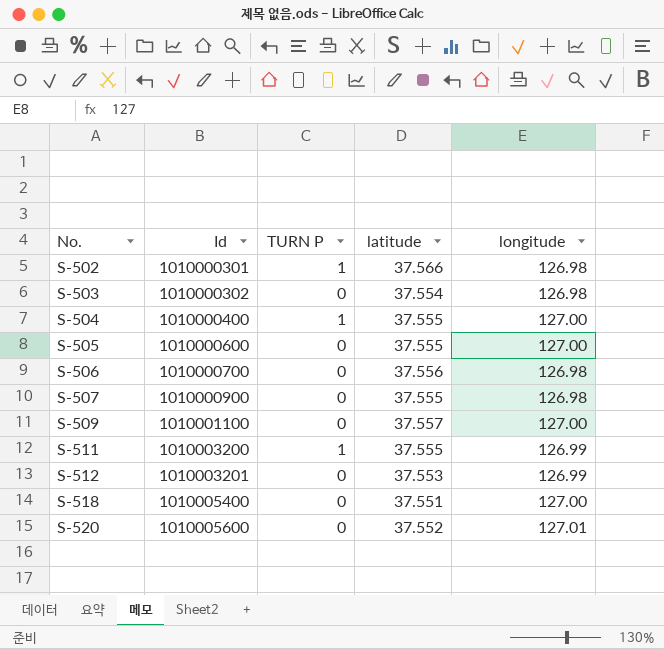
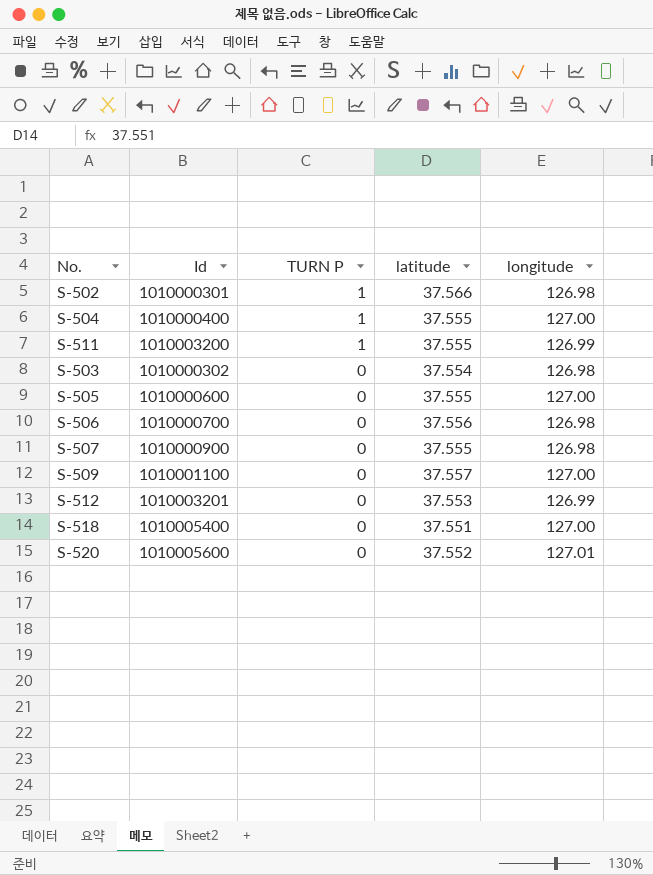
row order: No. ascending -> TURN P descending

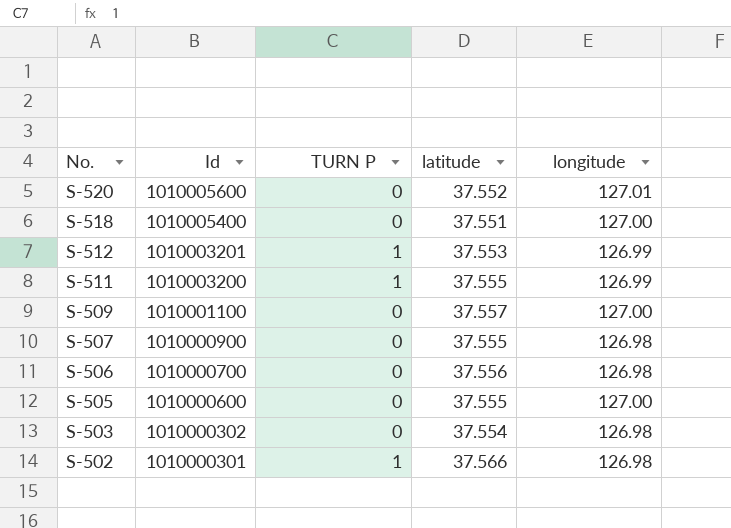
row order: TURN P descending -> No. descending
row S-504: 1010000400 | 1 | 37.555 | 127.00 -> none
S-512 | TURN P: 0 -> 1

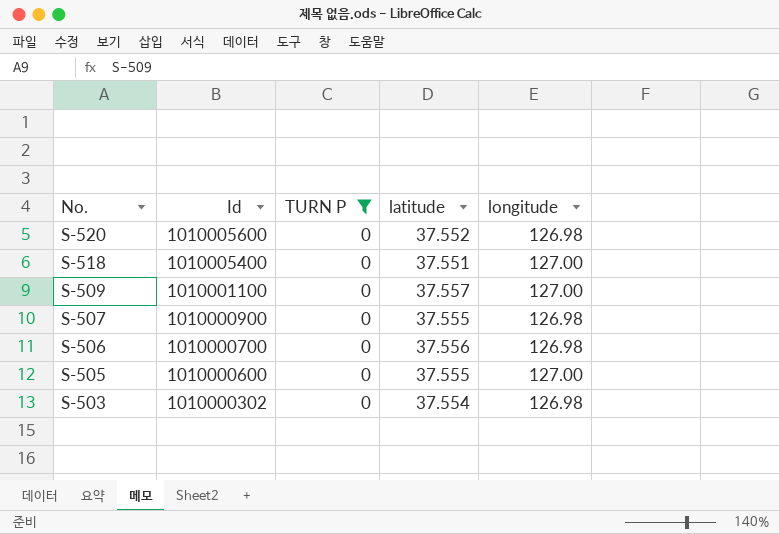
filter: none -> TURN P = 0
S-520 | longitude: 127.01 -> 126.98

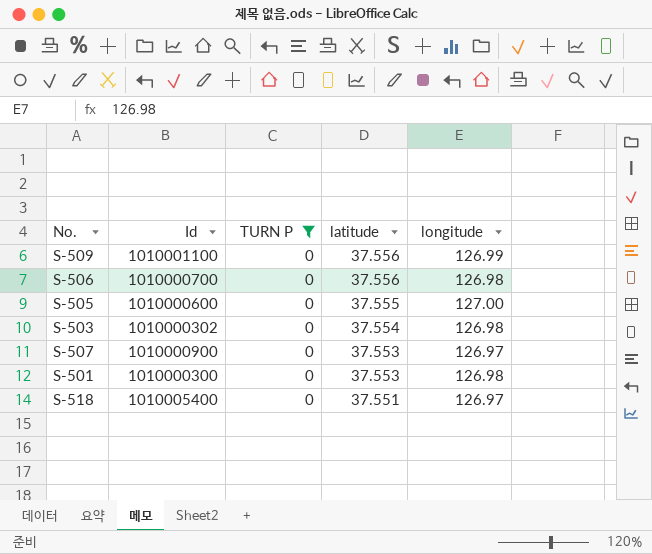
row order: No. descending -> latitude descending
row S-520: 1010005600 | 0 | 37.552 | 126.98 -> none
S-509 | latitude: 37.557 -> 37.556
S-509 | longitude: 127.00 -> 126.99
S-507 | latitude: 37.555 -> 37.553
S-507 | longitude: 126.98 -> 126.97
row S-501: none -> 1010000300 | 0 | 37.553 | 126.98
S-518 | longitude: 127.00 -> 126.97

